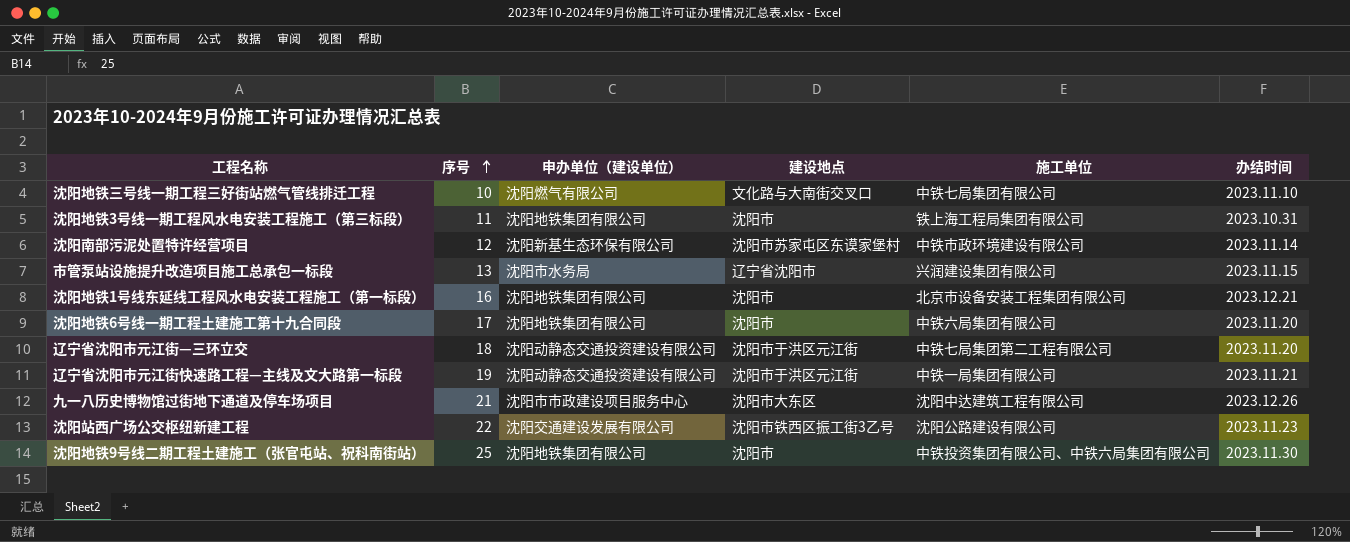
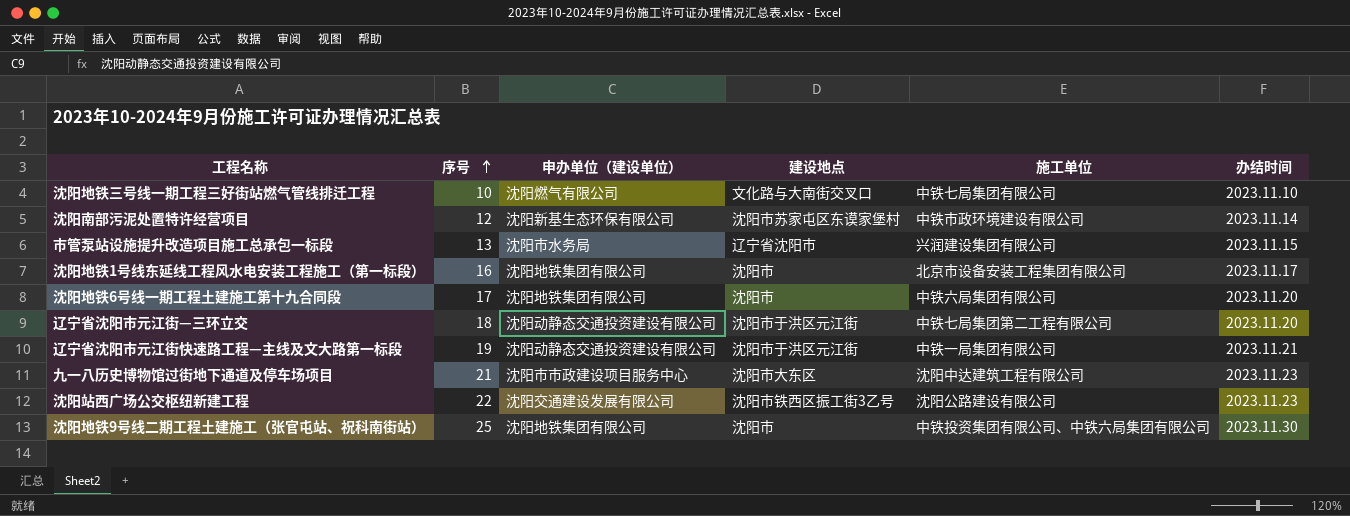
row 沈阳地铁3号线一期工程风水电安装工程施工（第三标段）: 11 | 沈阳地铁集团有限公司 | 沈阳市 | 铁上海工程局集团有限公司 | 2023.10.31 -> none
沈阳地铁1号线东延线工程风水电安装工程施工（第一标段） | 办结时间: 2023.12.21 -> 2023.11.17
九一八历史博物馆过街地下通道及停车场项目 | 办结时间: 2023.12.26 -> 2023.11.23

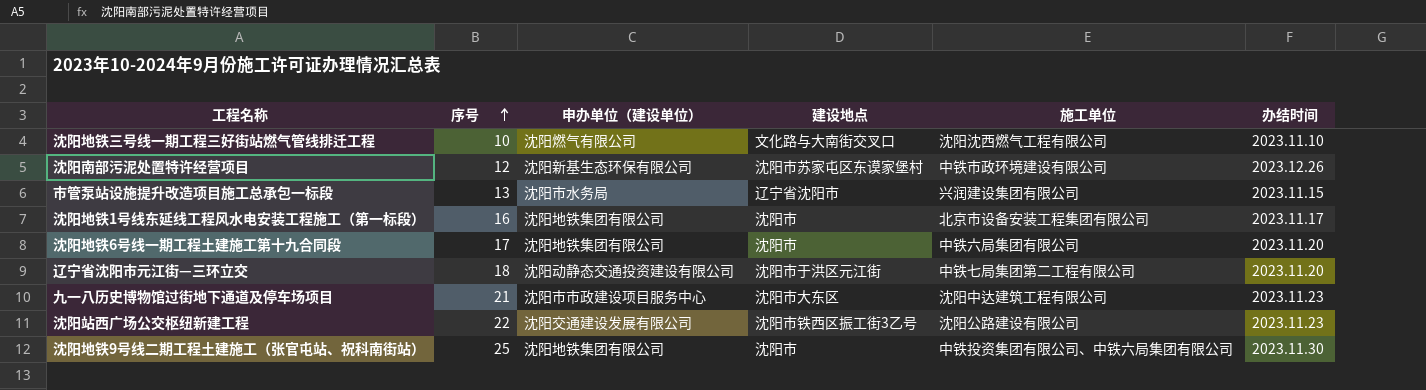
row 辽宁省沈阳市元江街快速路工程—主线及文大路第一标段: 19 | 沈阳动静态交通投资建设有限公司 | 沈阳市于洪区元江街 | 中铁一局集团有限公司 | 2023.11.21 -> none
沈阳地铁三号线一期工程三好街站燃气管线排迁工程 | 施工单位: 中铁七局集团有限公司 -> 沈阳沈西燃气工程有限公司
沈阳南部污泥处置特许经营项目 | 办结时间: 2023.11.14 -> 2023.12.26

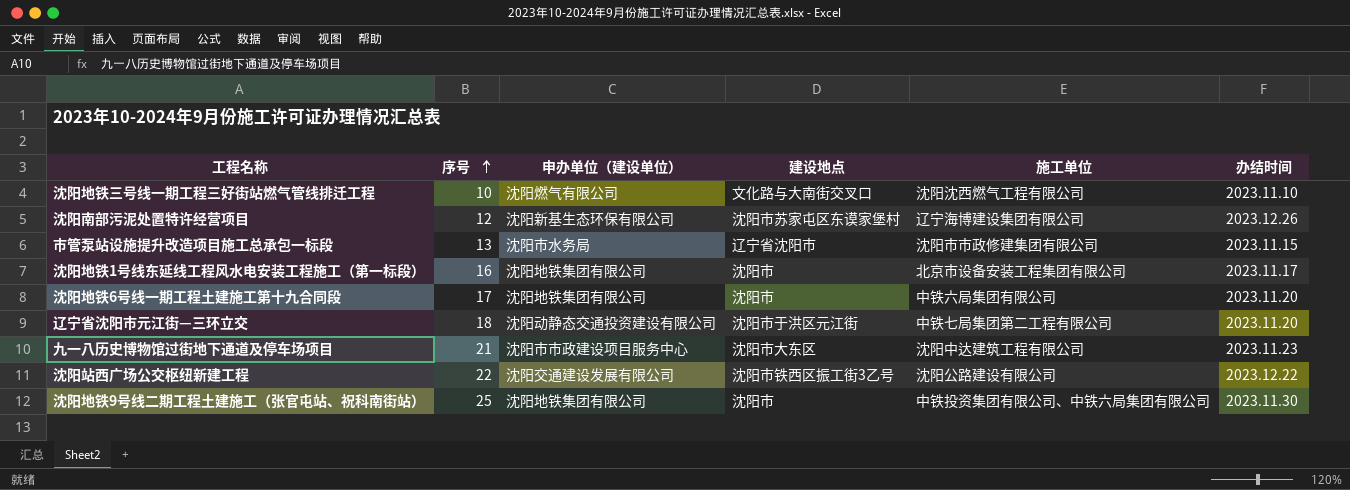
沈阳南部污泥处置特许经营项目 | 施工单位: 中铁市政环境建设有限公司 -> 辽宁海博建设集团有限公司
市管泵站设施提升改造项目施工总承包一标段 | 施工单位: 兴润建设集团有限公司 -> 沈阳市市政修建集团有限公司
沈阳站西广场公交枢纽新建工程 | 办结时间: 2023.11.23 -> 2023.12.22

